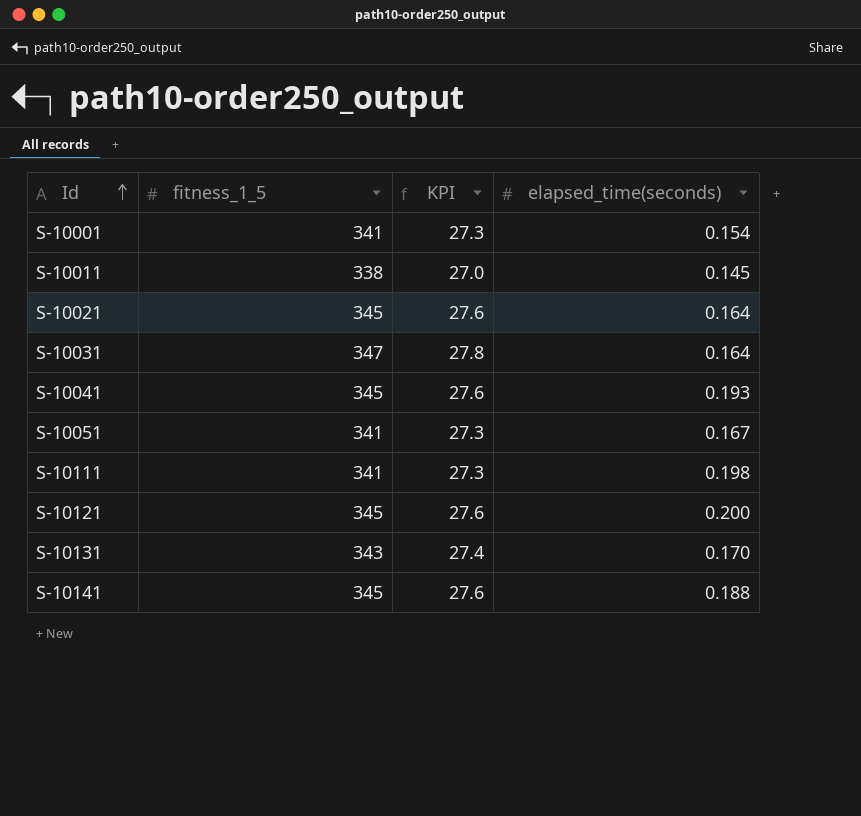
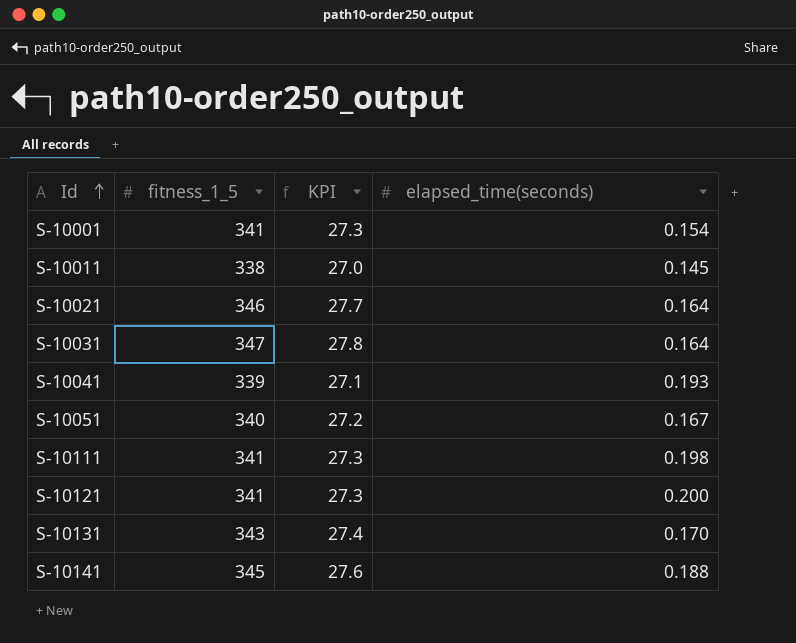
S-10021 | fitness_1_5: 345 -> 346
S-10021 | KPI: 27.6 -> 27.7
S-10041 | fitness_1_5: 345 -> 339
S-10041 | KPI: 27.6 -> 27.1
S-10051 | fitness_1_5: 341 -> 340
S-10051 | KPI: 27.3 -> 27.2
S-10121 | fitness_1_5: 345 -> 341
S-10121 | KPI: 27.6 -> 27.3

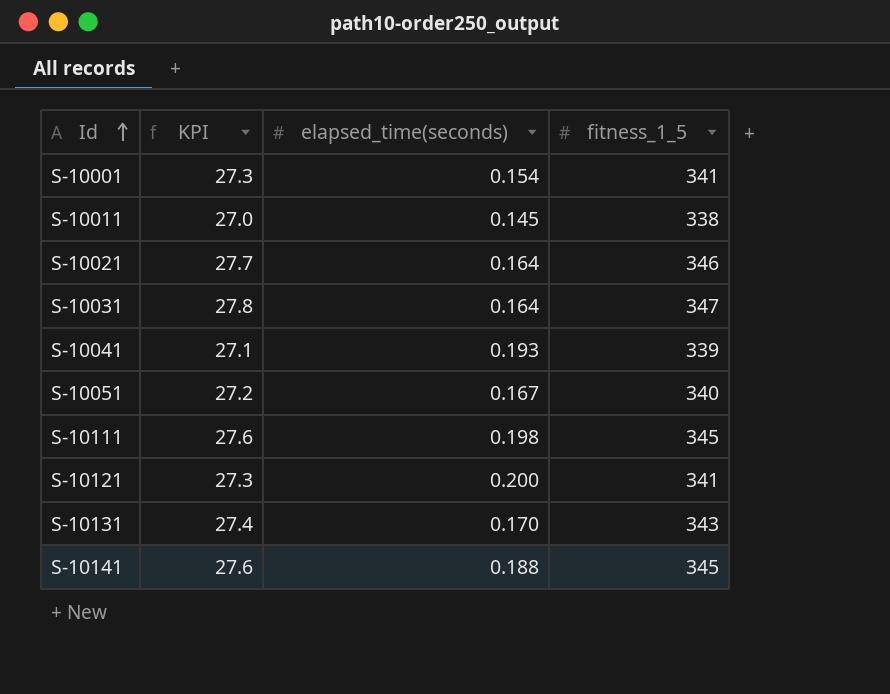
column fitness_1_5 | position: 2 -> 4
S-10111 | KPI: 27.3 -> 27.6
S-10111 | fitness_1_5: 341 -> 345

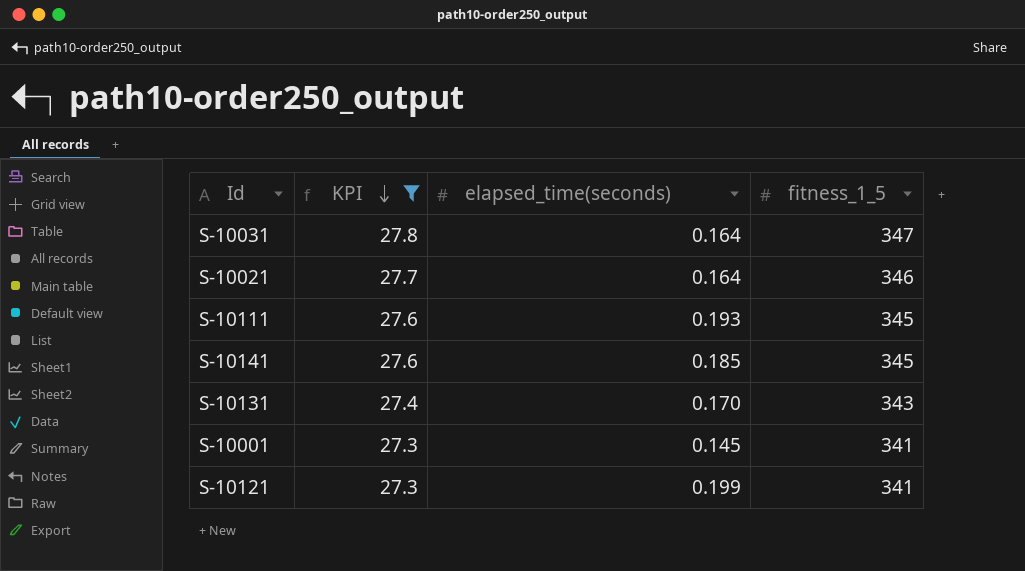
filter: none -> KPI >= 27.3
row order: Id ascending -> KPI descending
S-10111 | elapsed_time(seconds): 0.198 -> 0.193
S-10141 | elapsed_time(seconds): 0.188 -> 0.185
S-10001 | elapsed_time(seconds): 0.154 -> 0.145
S-10121 | elapsed_time(seconds): 0.200 -> 0.199

